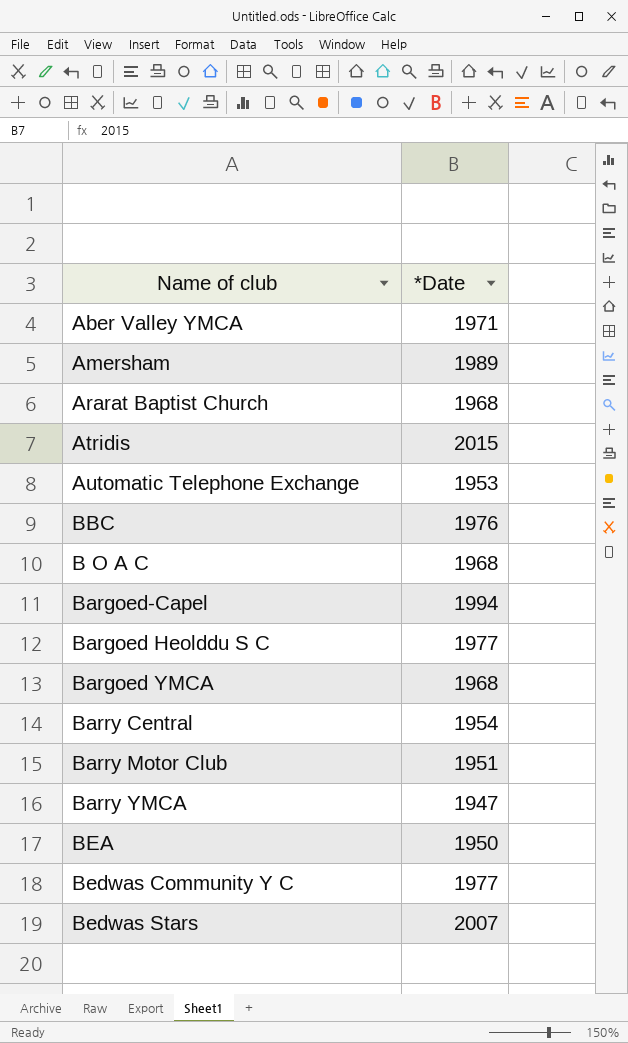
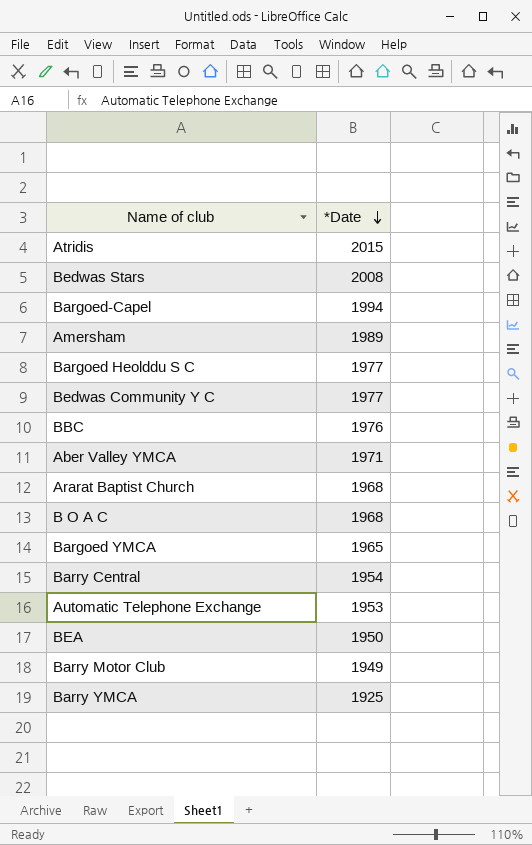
row order: none -> *Date descending
Bedwas Stars | *Date: 2007 -> 2008
Bargoed YMCA | *Date: 1968 -> 1965
Barry Motor Club | *Date: 1951 -> 1949
Barry YMCA | *Date: 1947 -> 1925

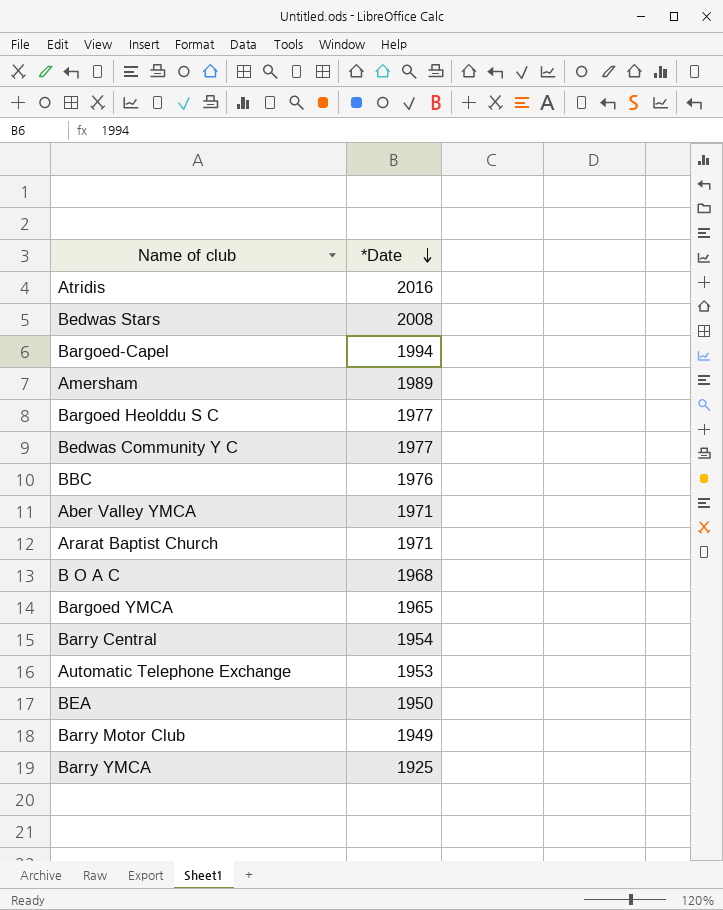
Atridis | *Date: 2015 -> 2016
Ararat Baptist Church | *Date: 1968 -> 1971

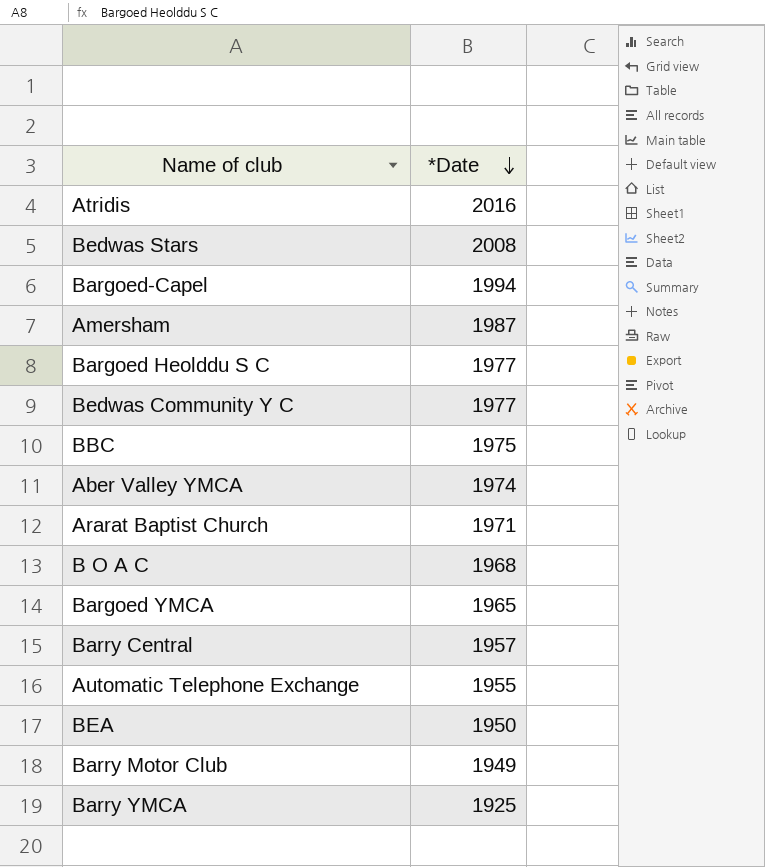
Amersham | *Date: 1989 -> 1987
BBC | *Date: 1976 -> 1975
Aber Valley YMCA | *Date: 1971 -> 1974
Barry Central | *Date: 1954 -> 1957
Automatic Telephone Exchange | *Date: 1953 -> 1955

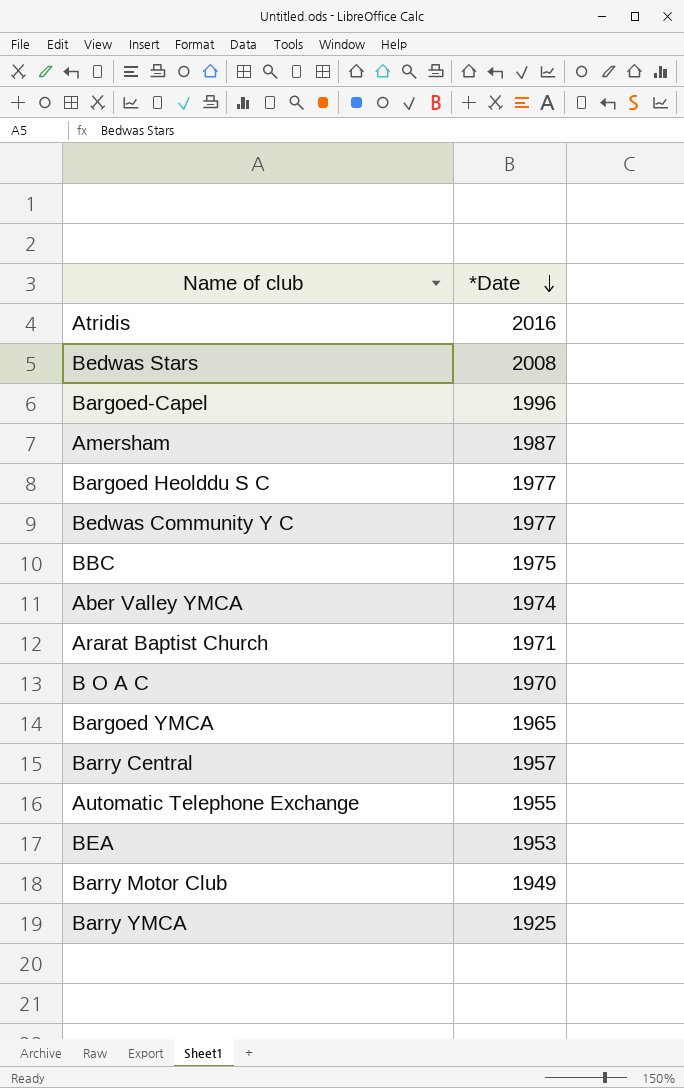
Bargoed-Capel | *Date: 1994 -> 1996
B O A C | *Date: 1968 -> 1970
BEA | *Date: 1950 -> 1953

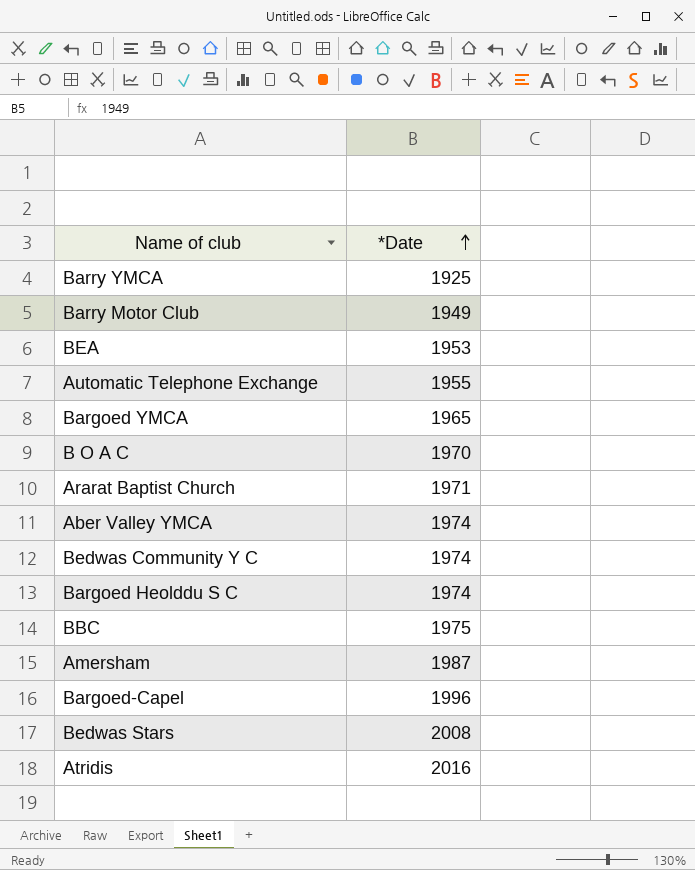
row order: *Date descending -> *Date ascending
row Barry Central: 1957 -> none
Bedwas Community Y C | *Date: 1977 -> 1974
Bargoed Heolddu S C | *Date: 1977 -> 1974

